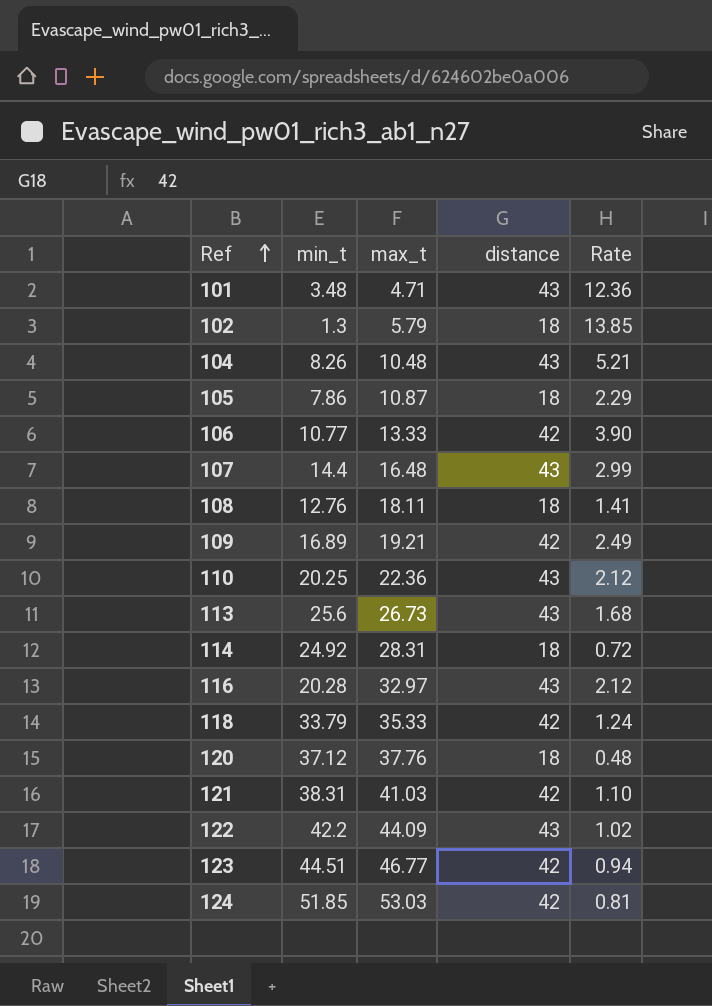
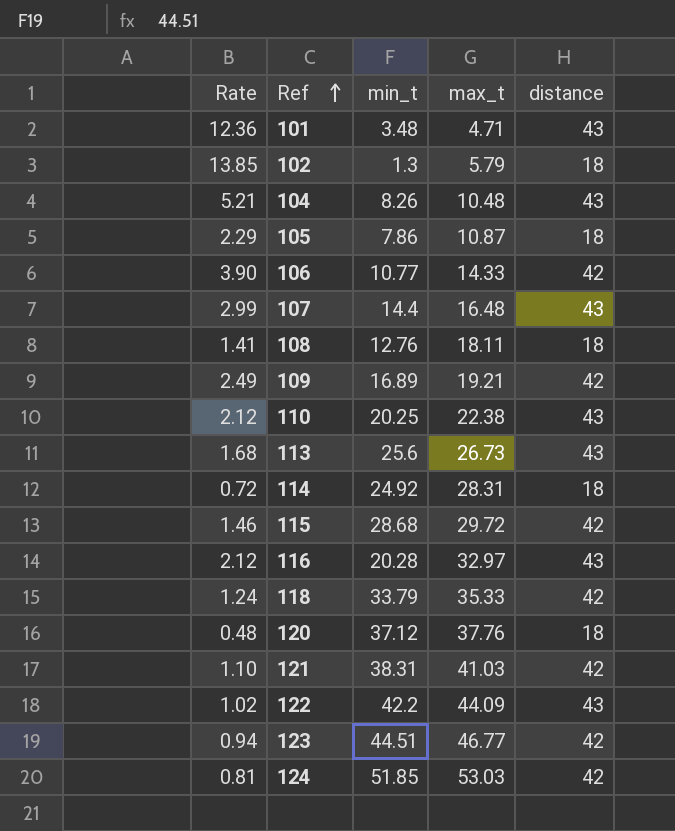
column Rate | position: 5 -> 1
106 | max_t: 13.33 -> 14.33
110 | max_t: 22.36 -> 22.38
row 115: none -> 1.46 | 28.68 | 29.72 | 42

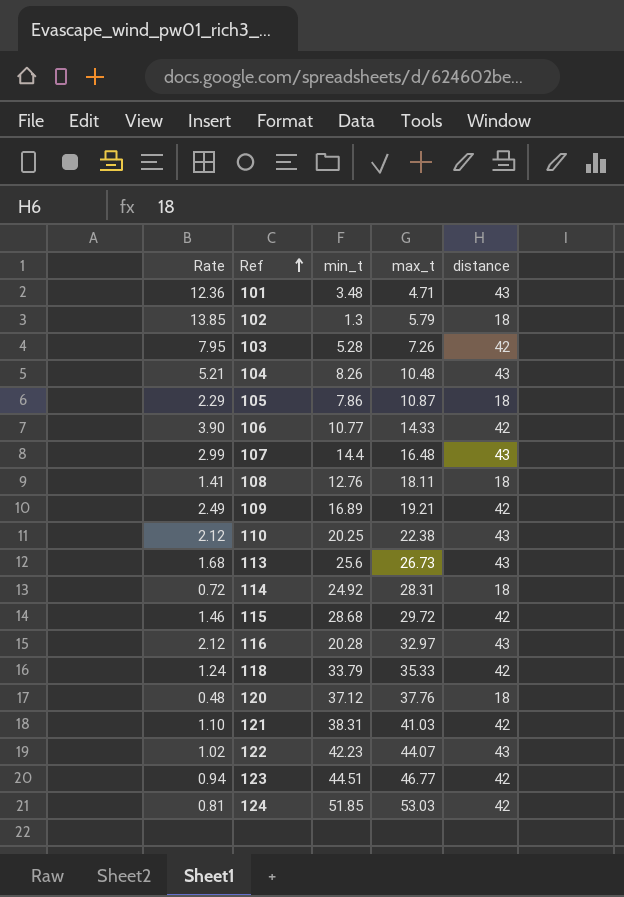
row 103: none -> 7.95 | 5.28 | 7.26 | 42
122 | min_t: 42.2 -> 42.23
122 | max_t: 44.09 -> 44.07

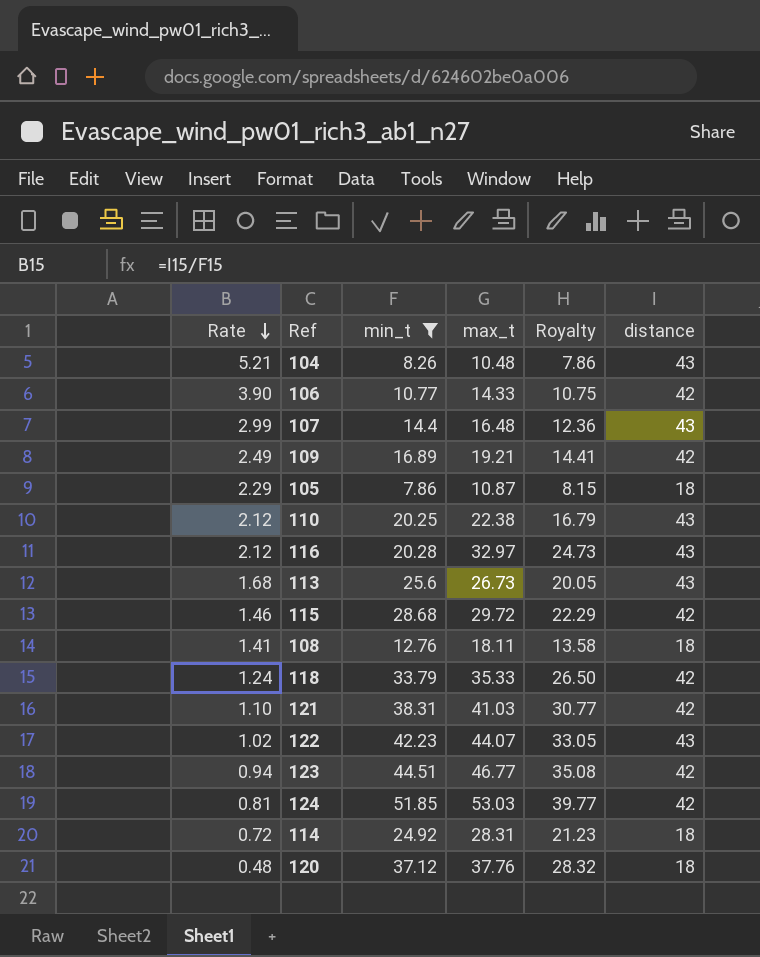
filter: none -> min_t >= 7.86
row order: Ref ascending -> Rate descending
column Royalty | formula: none -> [max_t] * 0.75

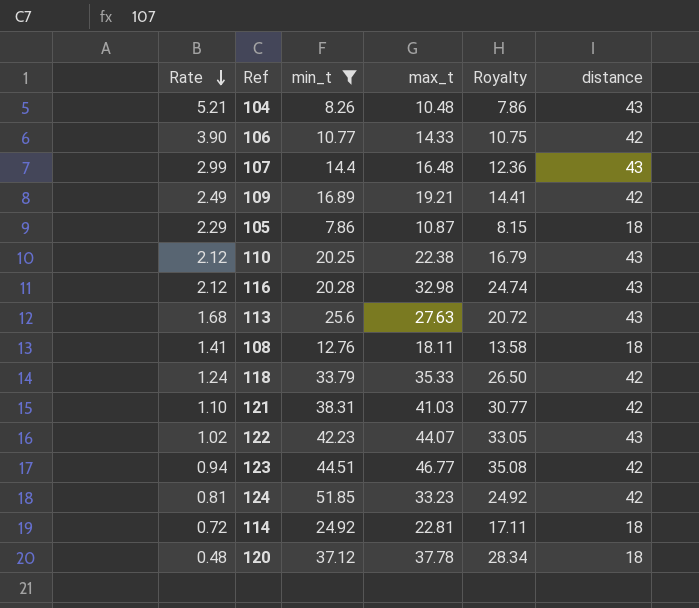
row 115: 1.46 | 28.68 | 29.72 | 22.29 | 42 -> none
116 | max_t: 32.97 -> 32.98
116 | Royalty: 24.73 -> 24.74
113 | max_t: 26.73 -> 27.63
113 | Royalty: 20.05 -> 20.72
124 | max_t: 53.03 -> 33.23
124 | Royalty: 39.77 -> 24.92
114 | max_t: 28.31 -> 22.81
114 | Royalty: 21.23 -> 17.11
120 | max_t: 37.76 -> 37.78
120 | Royalty: 28.32 -> 28.34

